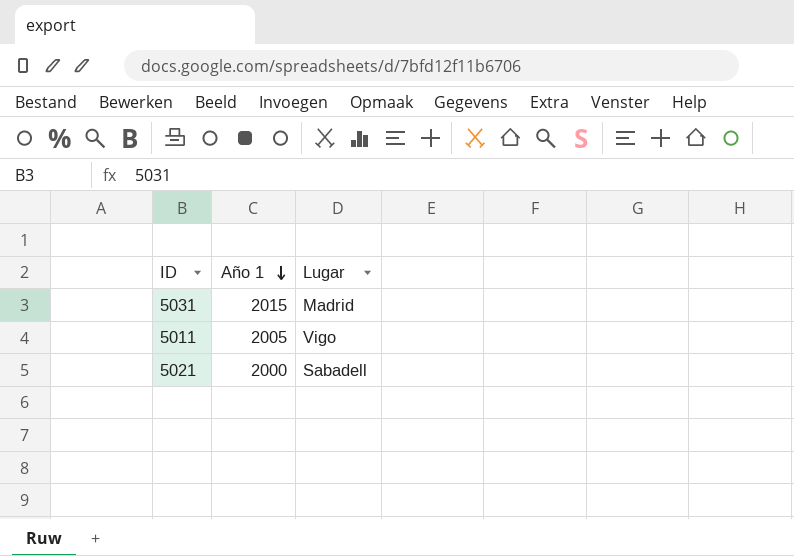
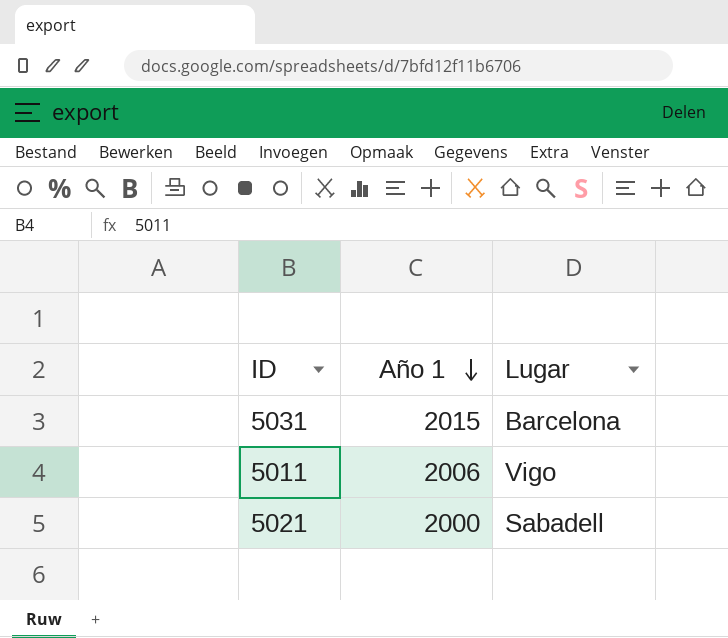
5031 | Lugar: Madrid -> Barcelona
5011 | Año 1: 2005 -> 2006

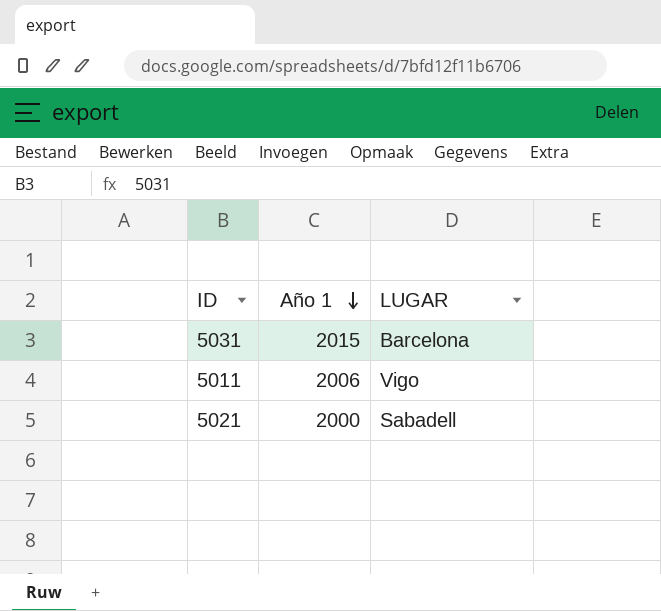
column name: Lugar -> LUGAR

